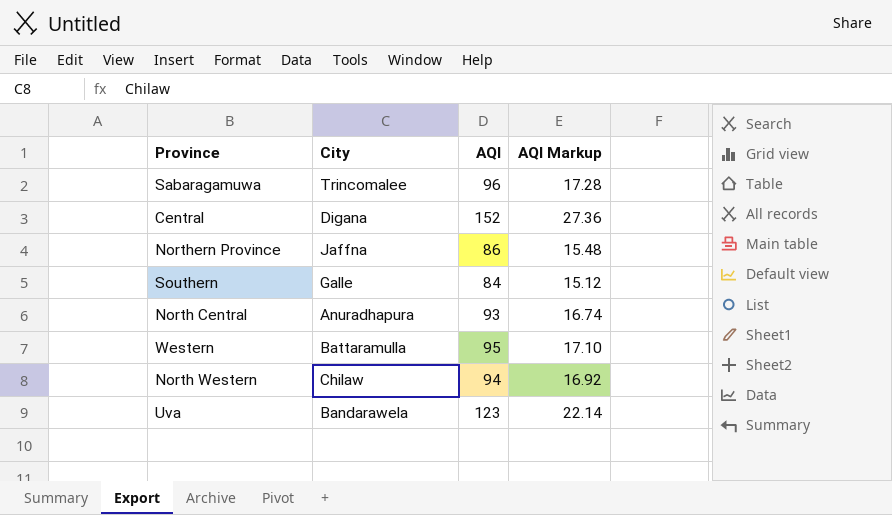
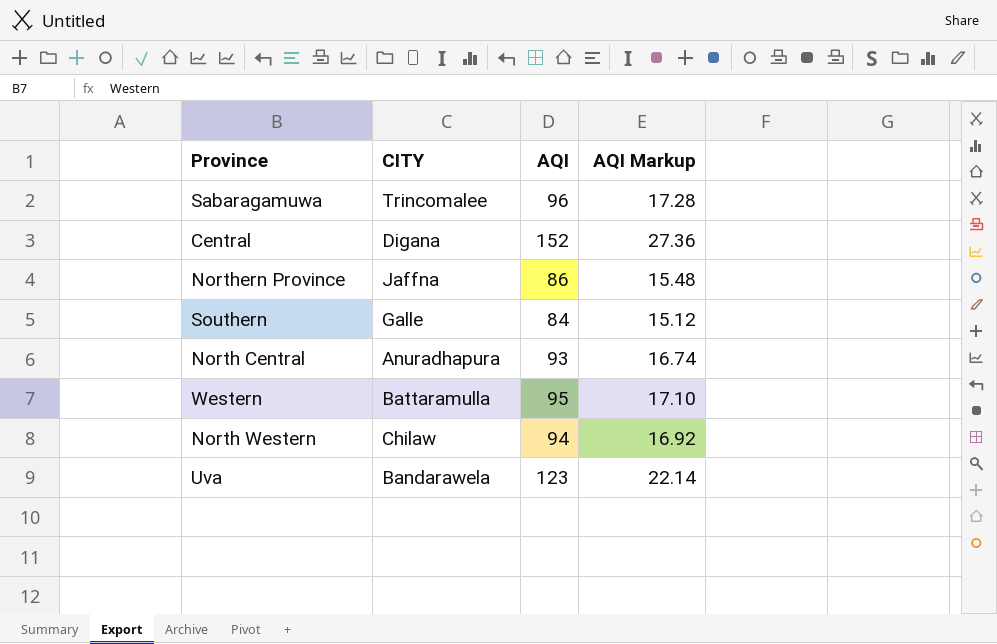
column name: City -> CITY

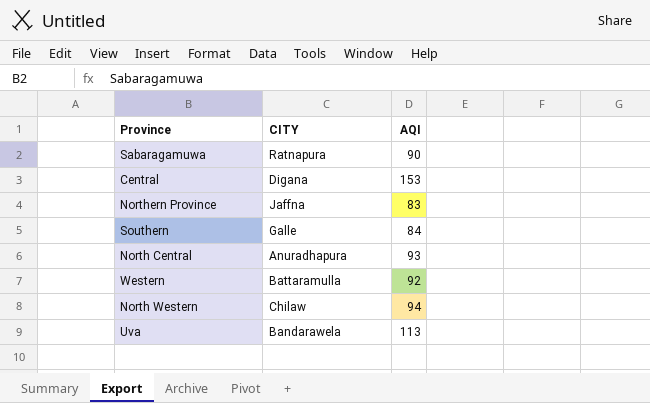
column AQI Markup | formula: [AQI] * 0.18 -> none
Sabaragamuwa | CITY: Trincomalee -> Ratnapura
Sabaragamuwa | AQI: 96 -> 90
Central | AQI: 152 -> 153
Northern Province | AQI: 86 -> 83
Western | AQI: 95 -> 92
Uva | AQI: 123 -> 113

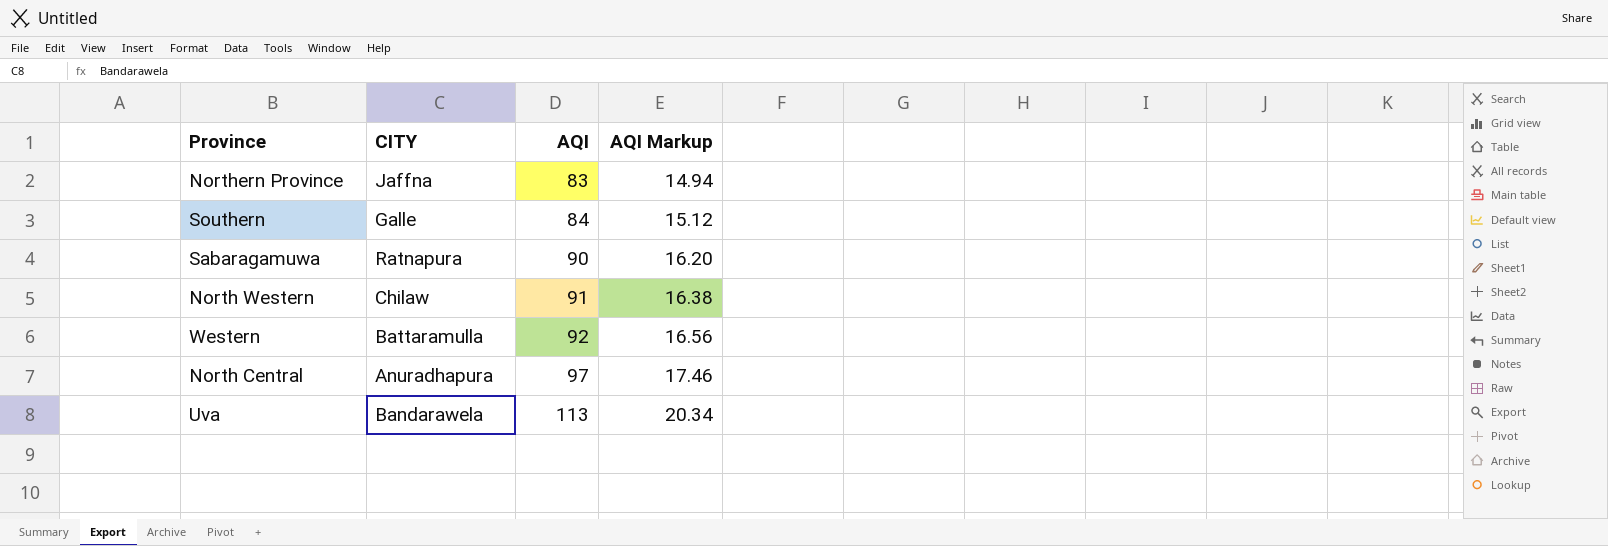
row order: none -> AQI ascending
column AQI Markup | formula: none -> [AQI] * 0.18
row Central: Digana | 153 -> none
North Western | AQI: 94 -> 91
North Central | AQI: 93 -> 97

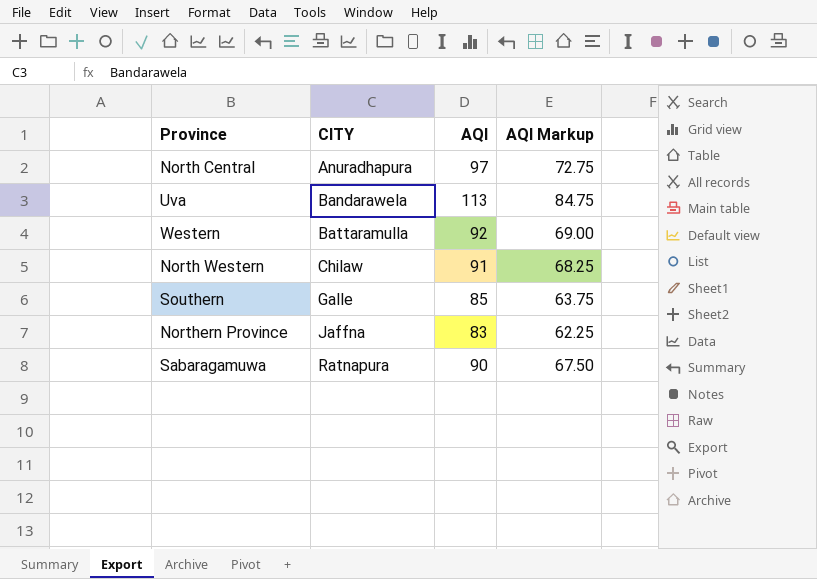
row order: AQI ascending -> CITY ascending
column AQI Markup | formula: [AQI] * 0.18 -> [AQI] * 0.75
Southern | AQI: 84 -> 85

